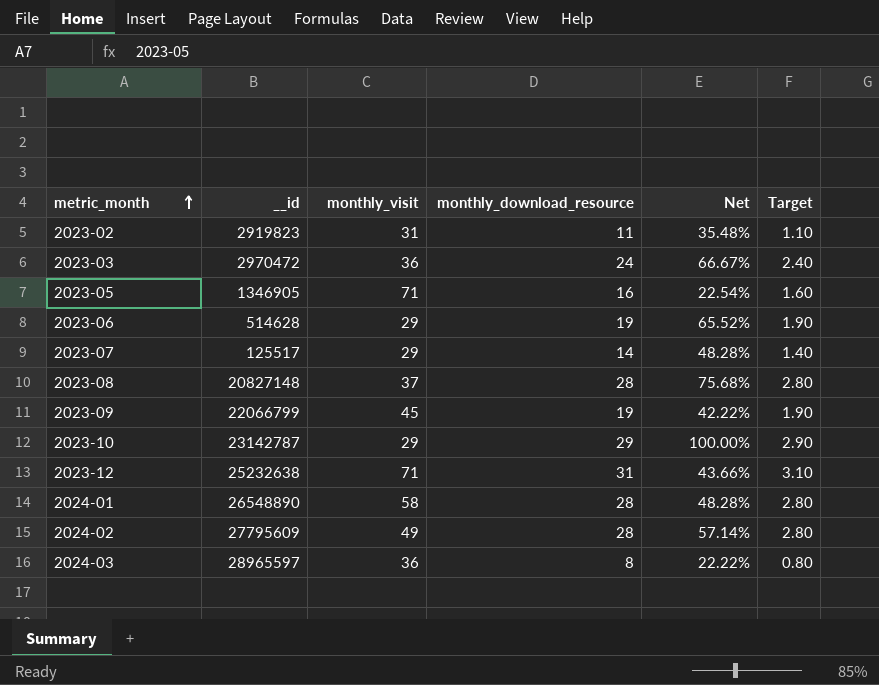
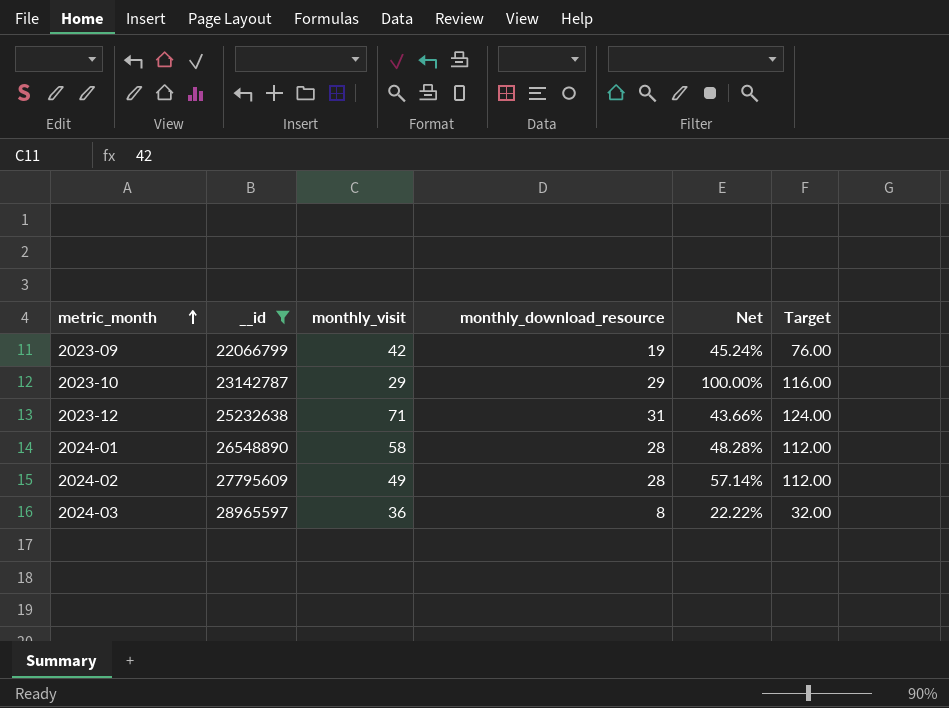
filter: none -> __id >= 22066799
column Target | formula: [monthly_download_resource] * 0.1 -> [monthly_download_resource] * 4
2023-09 | monthly_visit: 45 -> 42
2023-09 | Net: 42.22% -> 45.24%

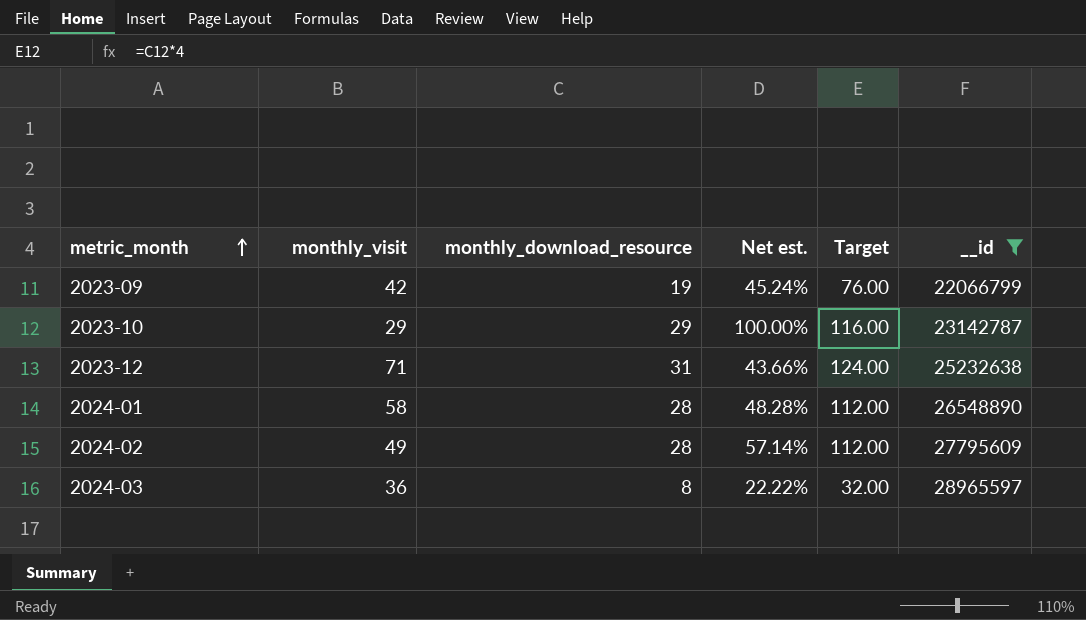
column name: Net -> Net est.
column __id | position: 2 -> 6

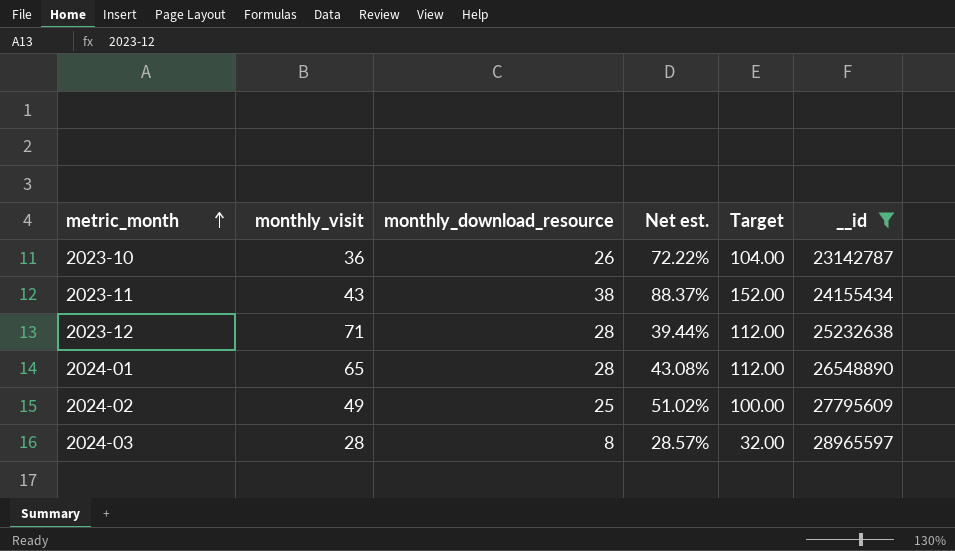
row 2023-09: 42 | 19 | 45.24% | 76.00 | 22066799 -> none
2023-10 | monthly_visit: 29 -> 36
2023-10 | monthly_download_resource: 29 -> 26
2023-10 | Net est.: 100.00% -> 72.22%
2023-10 | Target: 116.00 -> 104.00
row 2023-11: none -> 43 | 38 | 88.37% | 152.00 | 24155434
2023-12 | monthly_download_resource: 31 -> 28
2023-12 | Net est.: 43.66% -> 39.44%
2023-12 | Target: 124.00 -> 112.00
2024-01 | monthly_visit: 58 -> 65
2024-01 | Net est.: 48.28% -> 43.08%
2024-02 | monthly_download_resource: 28 -> 25
2024-02 | Net est.: 57.14% -> 51.02%
2024-02 | Target: 112.00 -> 100.00
2024-03 | monthly_visit: 36 -> 28
2024-03 | Net est.: 22.22% -> 28.57%

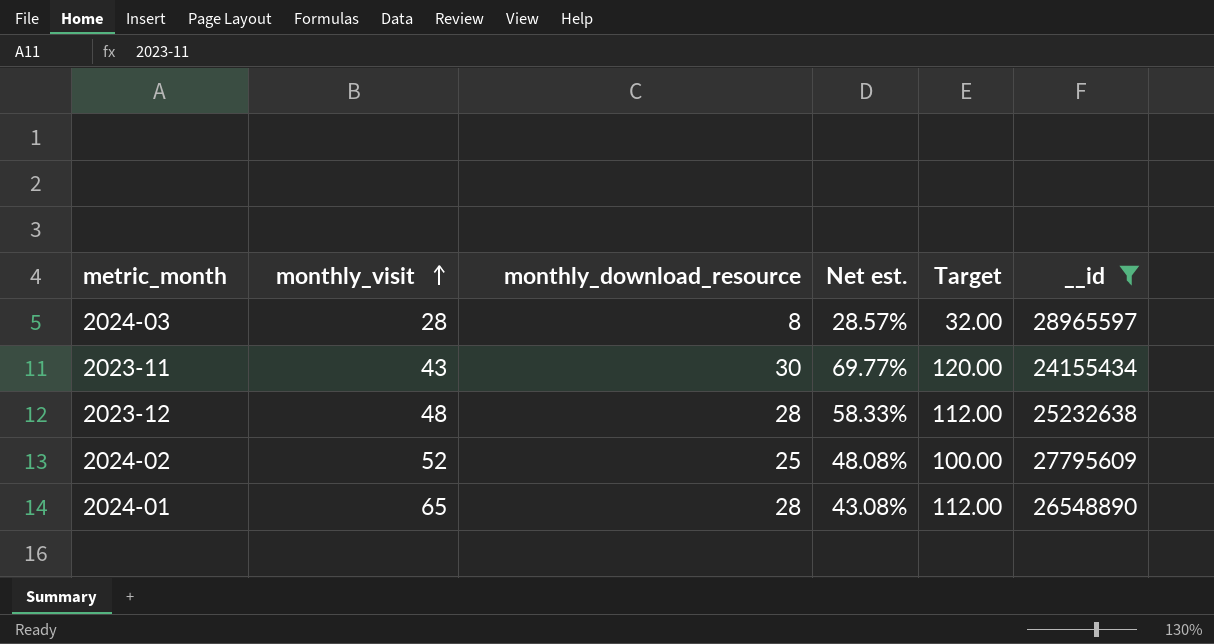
row order: metric_month ascending -> monthly_visit ascending
row 2023-10: 36 | 26 | 72.22% | 104.00 | 23142787 -> none
2023-11 | monthly_download_resource: 38 -> 30
2023-11 | Net est.: 88.37% -> 69.77%
2023-11 | Target: 152.00 -> 120.00
2023-12 | monthly_visit: 71 -> 48
2023-12 | Net est.: 39.44% -> 58.33%
2024-02 | monthly_visit: 49 -> 52
2024-02 | Net est.: 51.02% -> 48.08%

